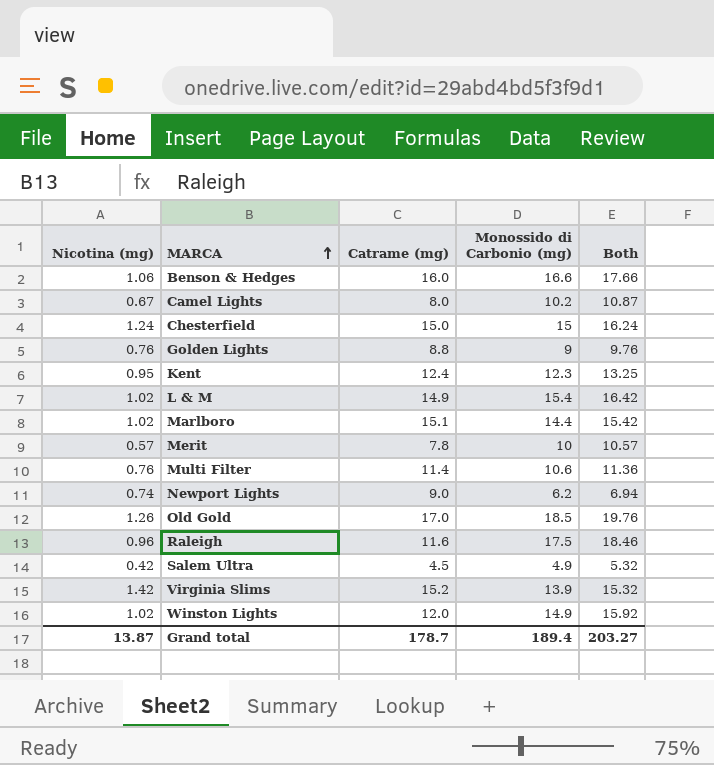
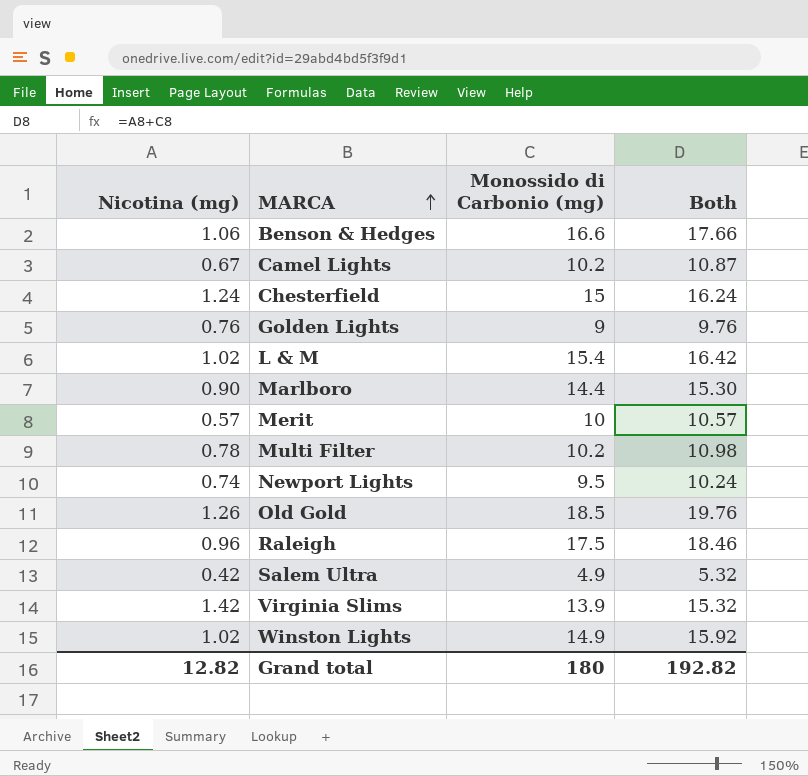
column Catrame (mg) | position: 3 -> none
row Kent: 0.95 | 12.4 | 12.3 | 13.25 -> none
Marlboro | Nicotina (mg): 1.02 -> 0.90
Marlboro | Both: 15.42 -> 15.30
Multi Filter | Nicotina (mg): 0.76 -> 0.78
Multi Filter | Monossido di Carbonio (mg): 10.6 -> 10.2
Multi Filter | Both: 11.36 -> 10.98
Newport Lights | Monossido di Carbonio (mg): 6.2 -> 9.5
Newport Lights | Both: 6.94 -> 10.24
Grand total | Nicotina (mg): 13.87 -> 12.82
Grand total | Monossido di Carbonio (mg): 189.4 -> 180
Grand total | Both: 203.27 -> 192.82

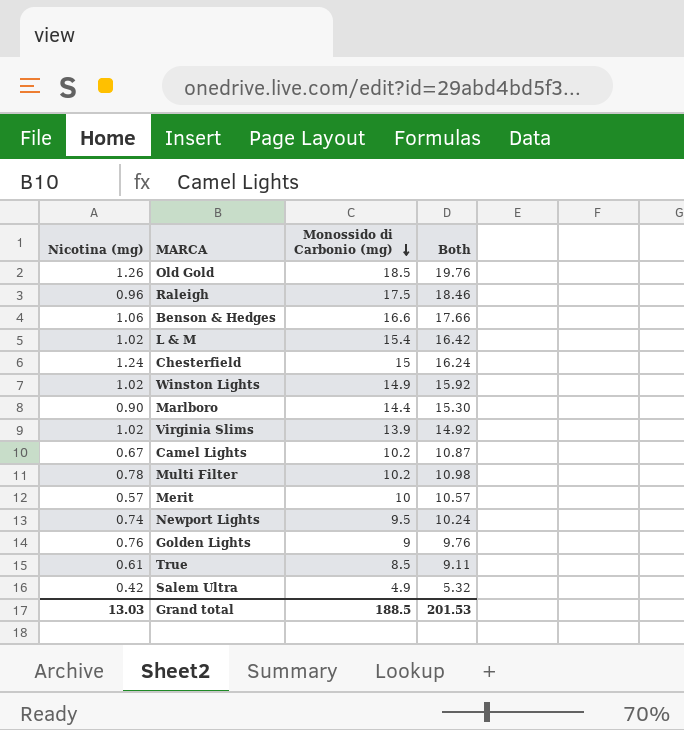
row order: MARCA ascending -> Monossido di Carbonio (mg) descending
Virginia Slims | Nicotina (mg): 1.42 -> 1.02
Virginia Slims | Both: 15.32 -> 14.92
row True: none -> 0.61 | 8.5 | 9.11
Grand total | Nicotina (mg): 12.82 -> 13.03
Grand total | Monossido di Carbonio (mg): 180 -> 188.5
Grand total | Both: 192.82 -> 201.53

